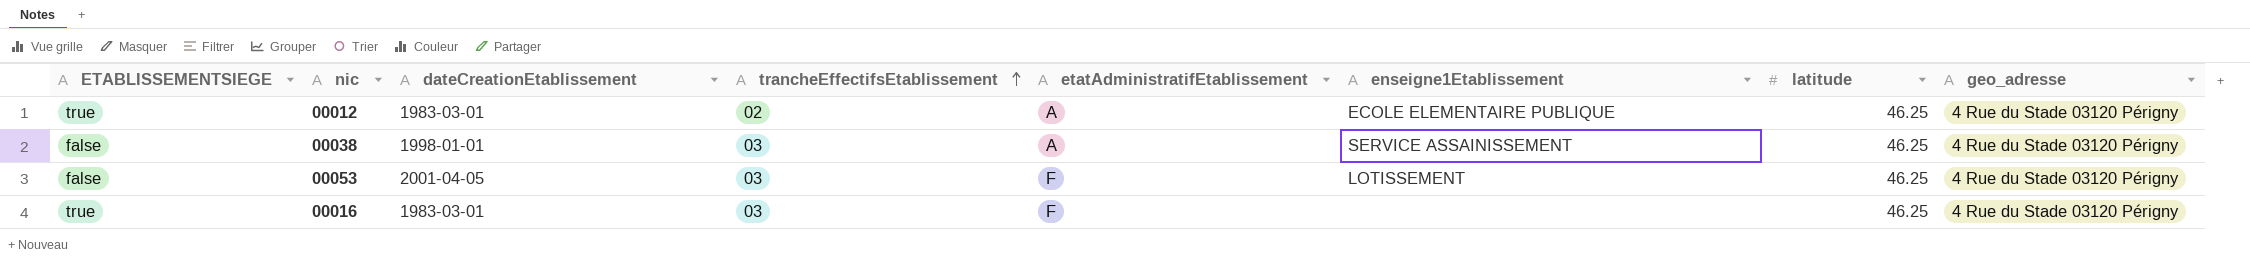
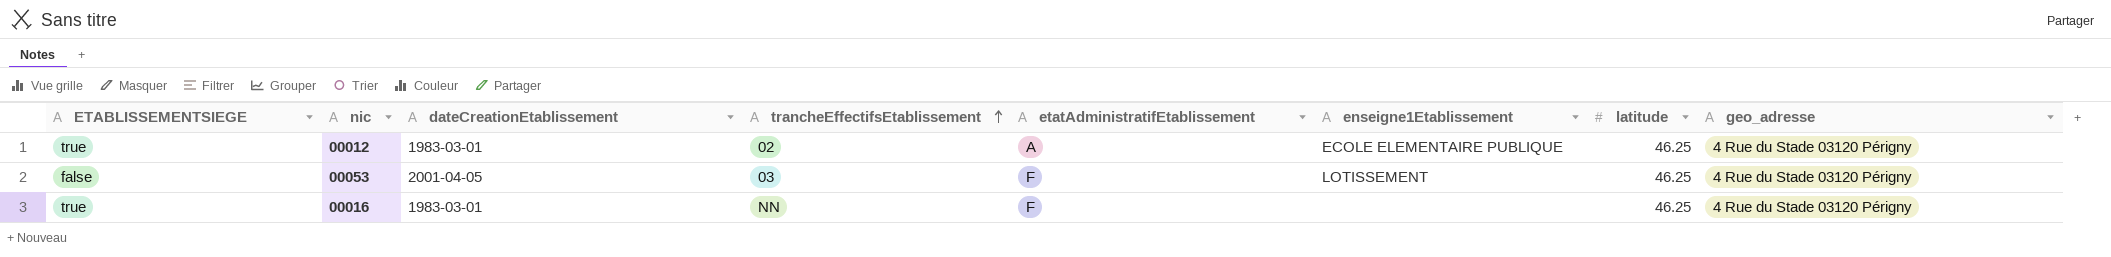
row 00038: false | 1998-01-01 | 03 | A | SERVICE ASSAINISSEMENT | 46.25 | 4 Rue du Stade 03120 Périgny -> none
00016 | trancheEffectifsEtablissement: 03 -> NN

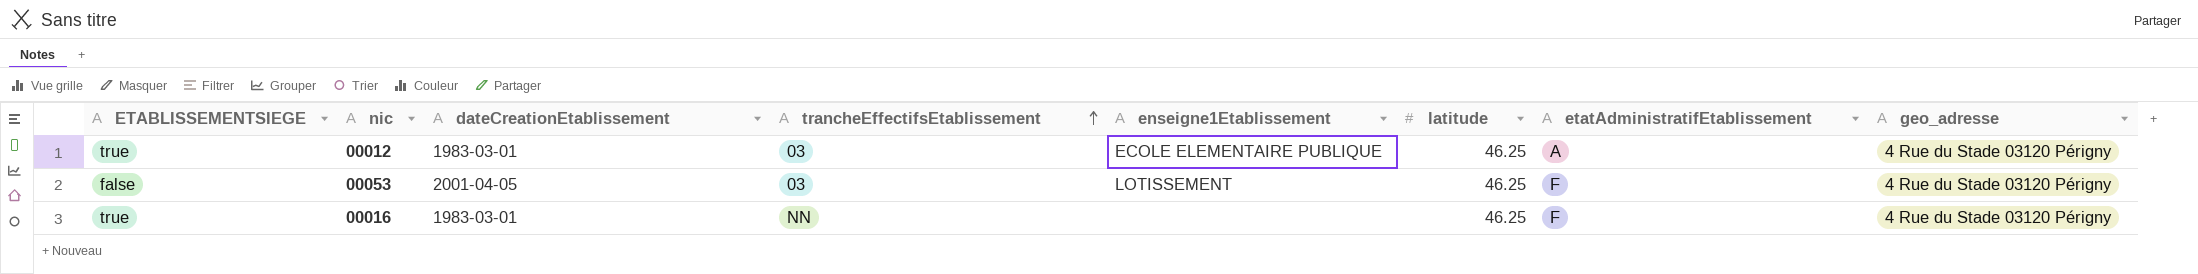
column etatAdministratifEtablissement | position: 5 -> 7
00012 | trancheEffectifsEtablissement: 02 -> 03

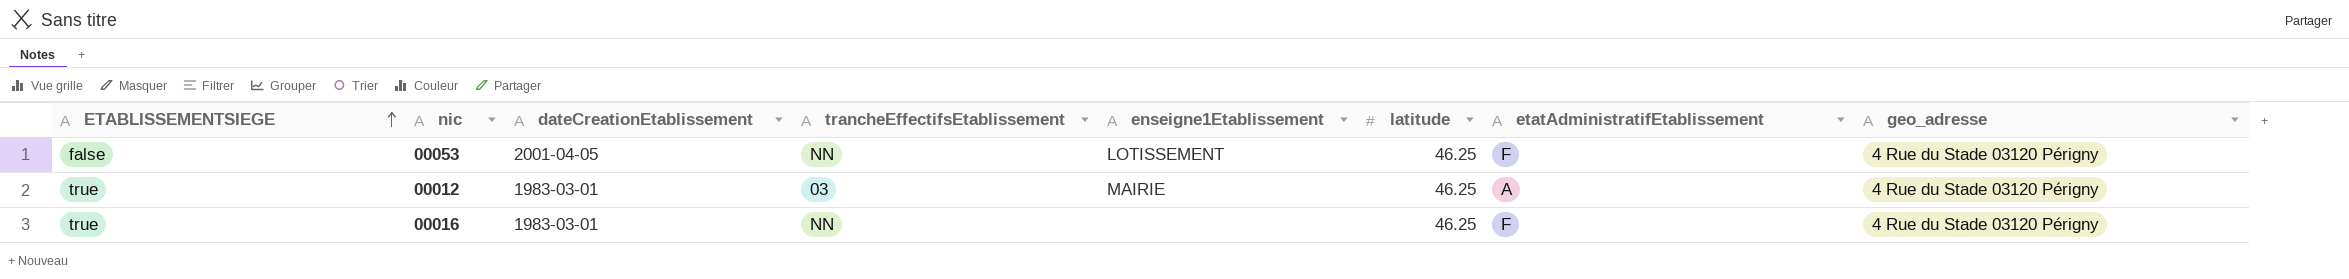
row order: trancheEffectifsEtablissement ascending -> ETABLISSEMENTSIEGE ascending
00053 | trancheEffectifsEtablissement: 03 -> NN
00012 | enseigne1Etablissement: ECOLE ELEMENTAIRE PUBLIQUE -> MAIRIE

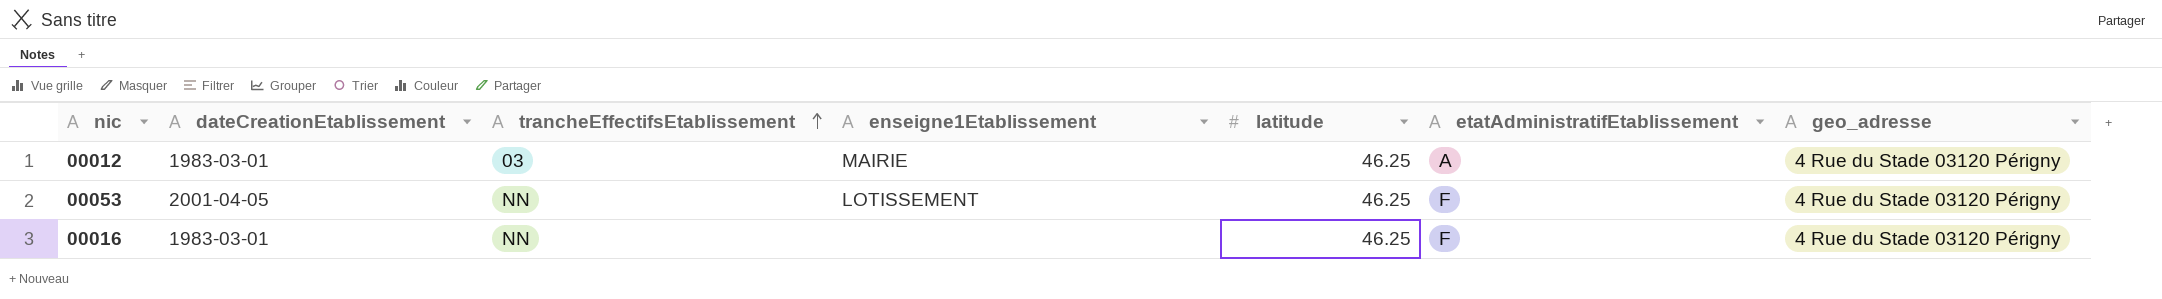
row order: ETABLISSEMENTSIEGE ascending -> trancheEffectifsEtablissement ascending
column ETABLISSEMENTSIEGE | position: 1 -> none

